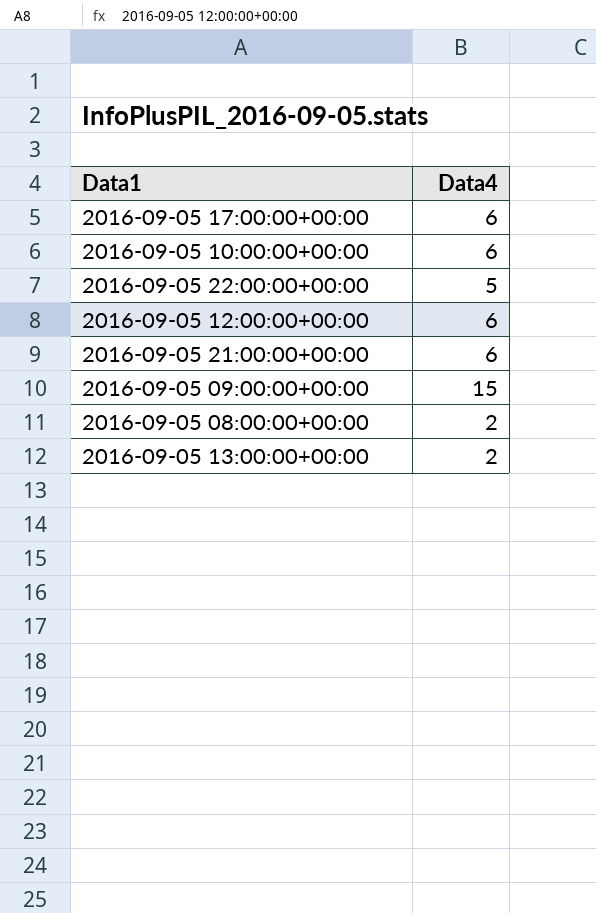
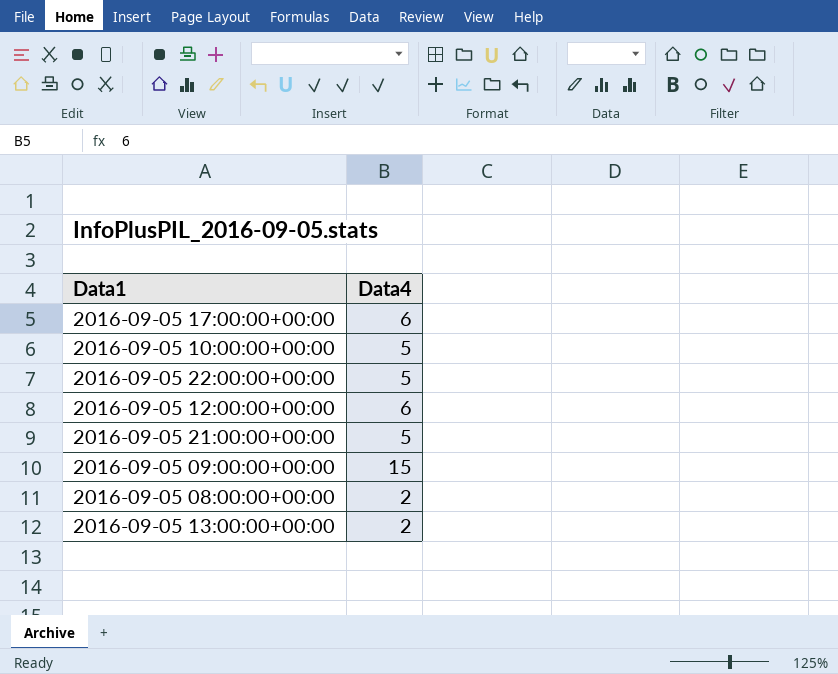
2016-09-05 10:00:00+00:00 | Data4: 6 -> 5
2016-09-05 21:00:00+00:00 | Data4: 6 -> 5

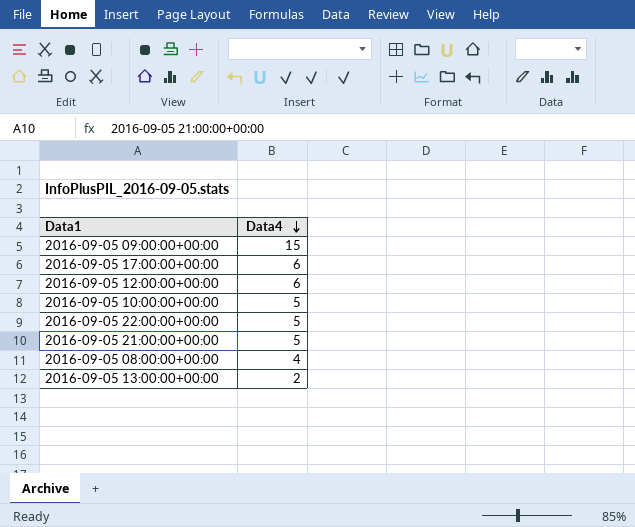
row order: none -> Data4 descending
2016-09-05 08:00:00+00:00 | Data4: 2 -> 4

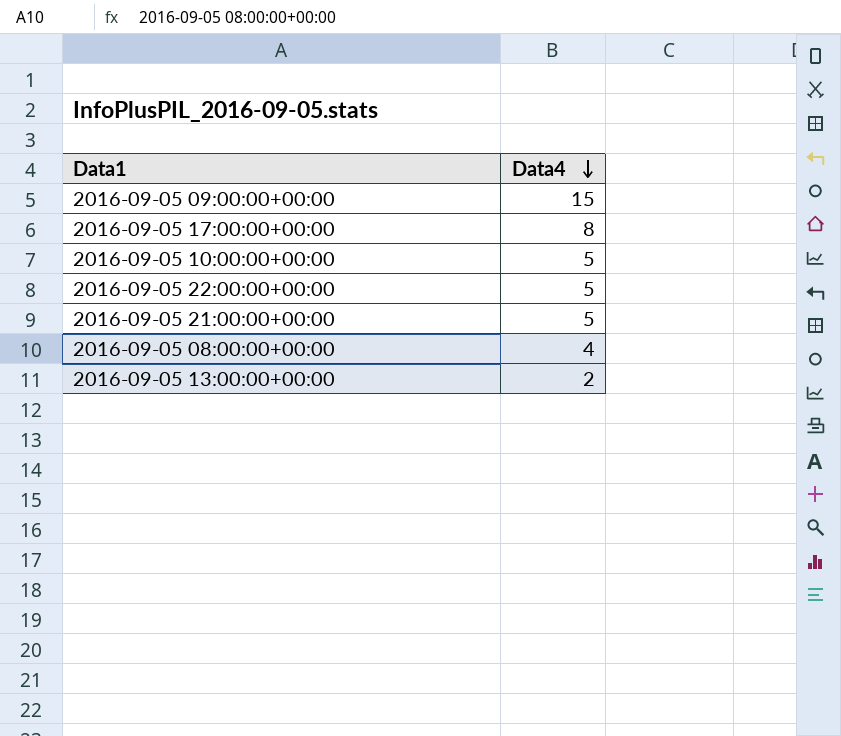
row 2016-09-05 12:00:00+00:00: 6 -> none
2016-09-05 17:00:00+00:00 | Data4: 6 -> 8

